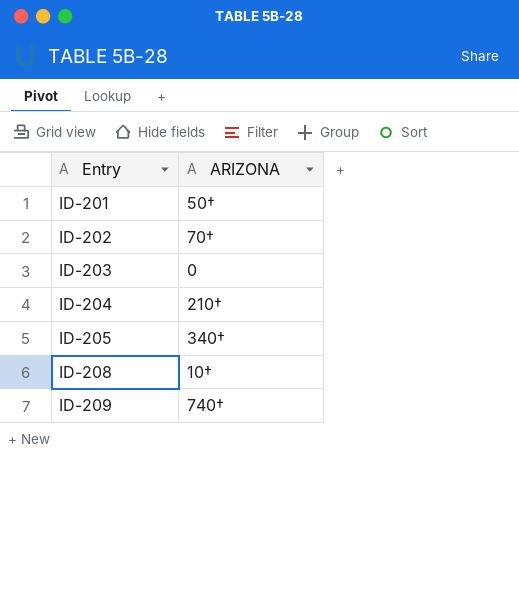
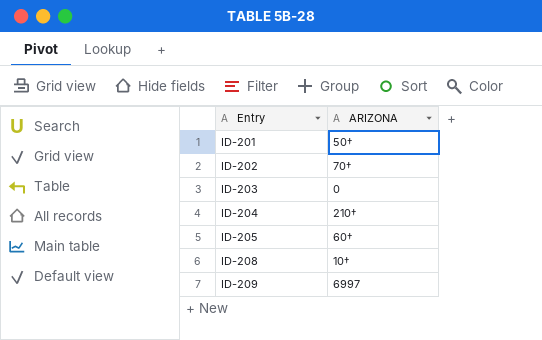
ID-205 | ARIZONA: 340† -> 60†
ID-209 | ARIZONA: 740† -> 6997

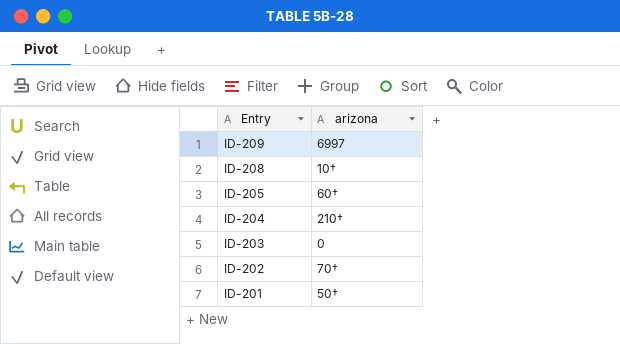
row order: Entry ascending -> Entry descending
column name: ARIZONA -> arizona

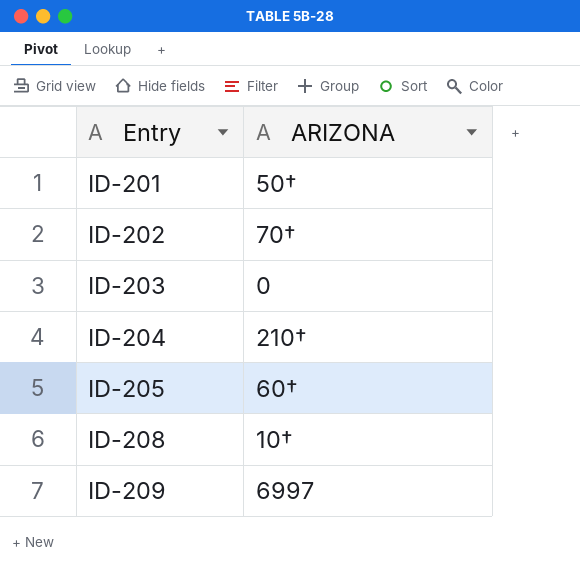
row order: Entry descending -> Entry ascending
column name: arizona -> ARIZONA

